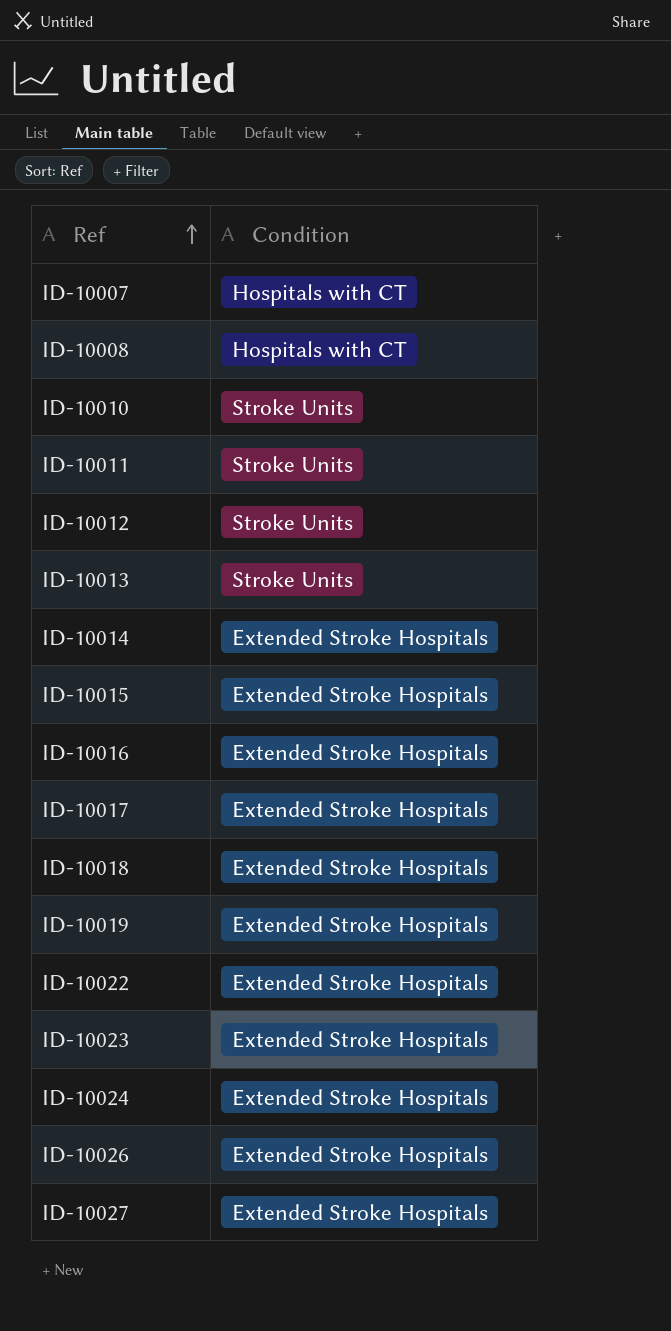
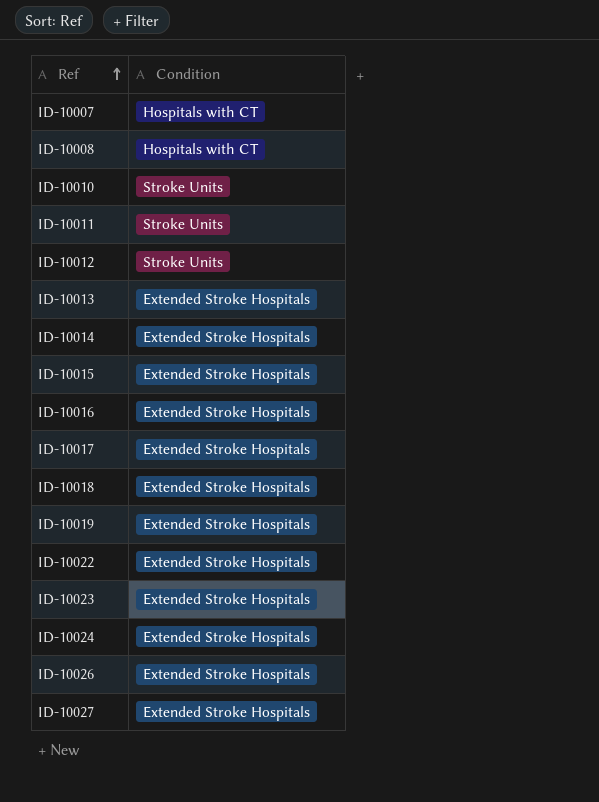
ID-10013 | Condition: Stroke Units -> Extended Stroke Hospitals

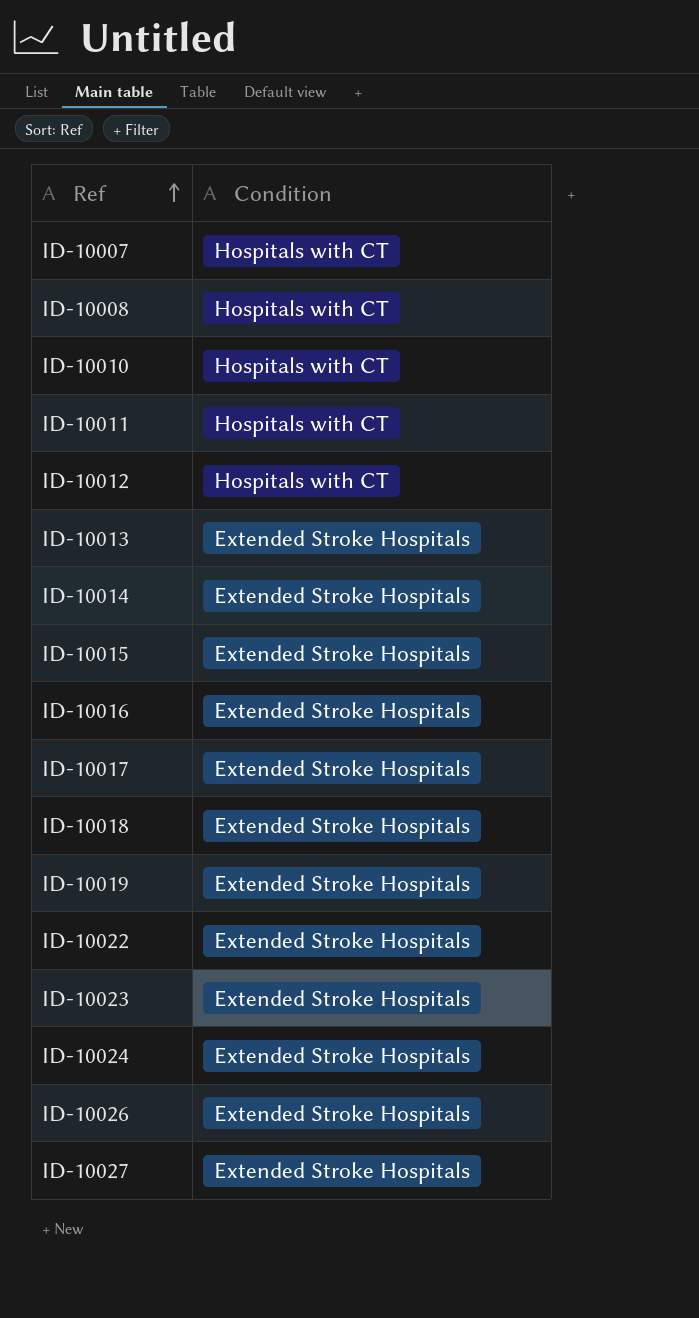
ID-10010 | Condition: Stroke Units -> Hospitals with CT
ID-10011 | Condition: Stroke Units -> Hospitals with CT
ID-10012 | Condition: Stroke Units -> Hospitals with CT

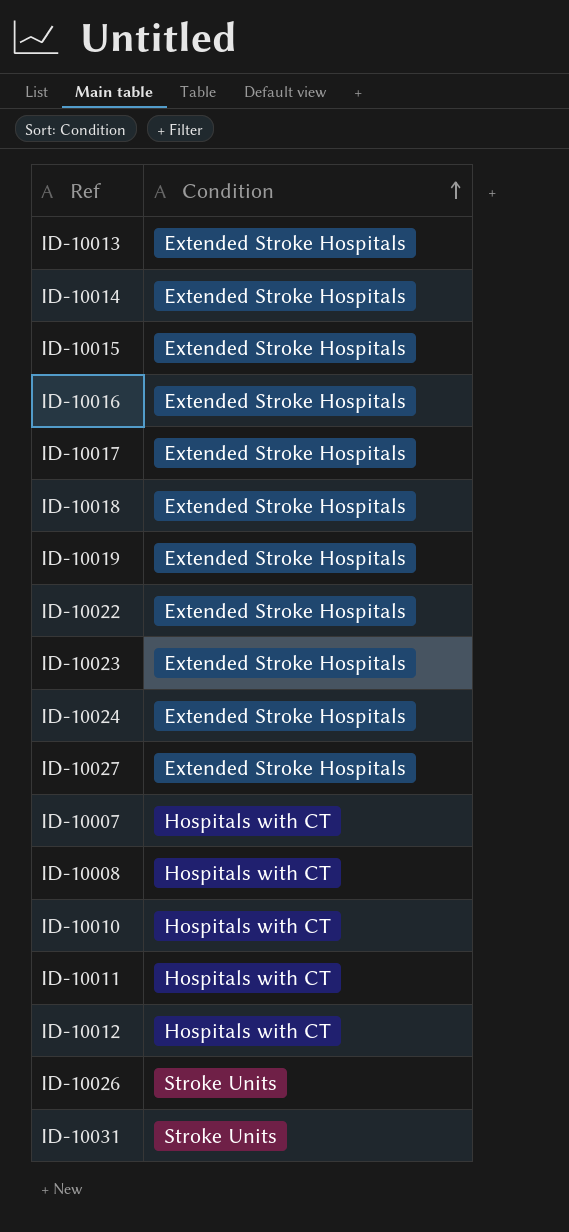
row order: Ref ascending -> Condition ascending
ID-10026 | Condition: Extended Stroke Hospitals -> Stroke Units
row ID-10031: none -> Stroke Units

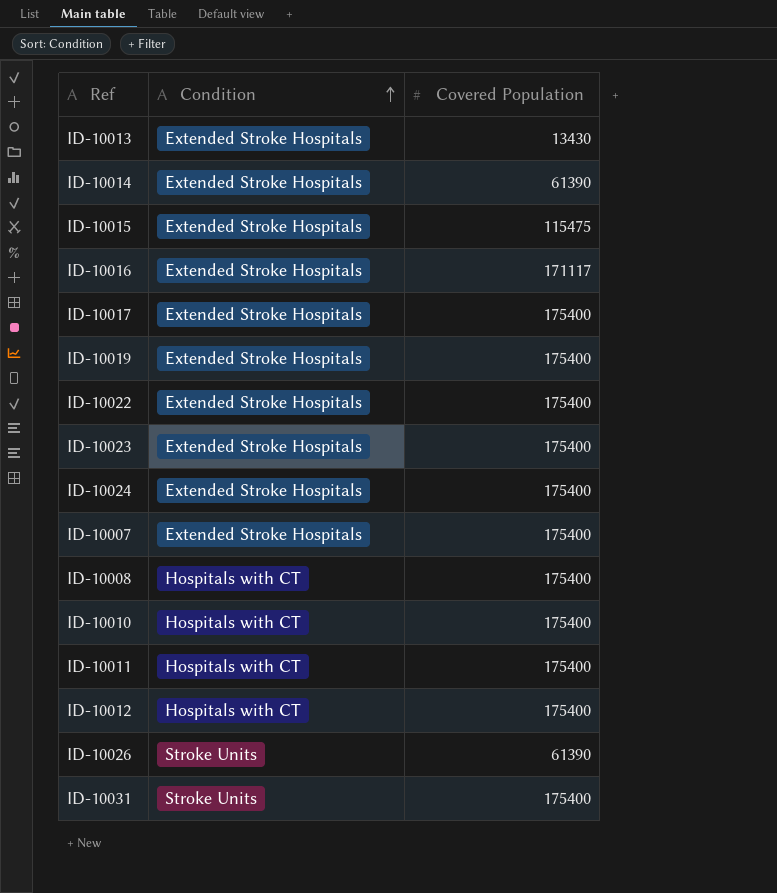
column Covered Population | position: none -> 3
row ID-10018: Extended Stroke Hospitals -> none
row ID-10027: Extended Stroke Hospitals -> none
ID-10007 | Condition: Hospitals with CT -> Extended Stroke Hospitals

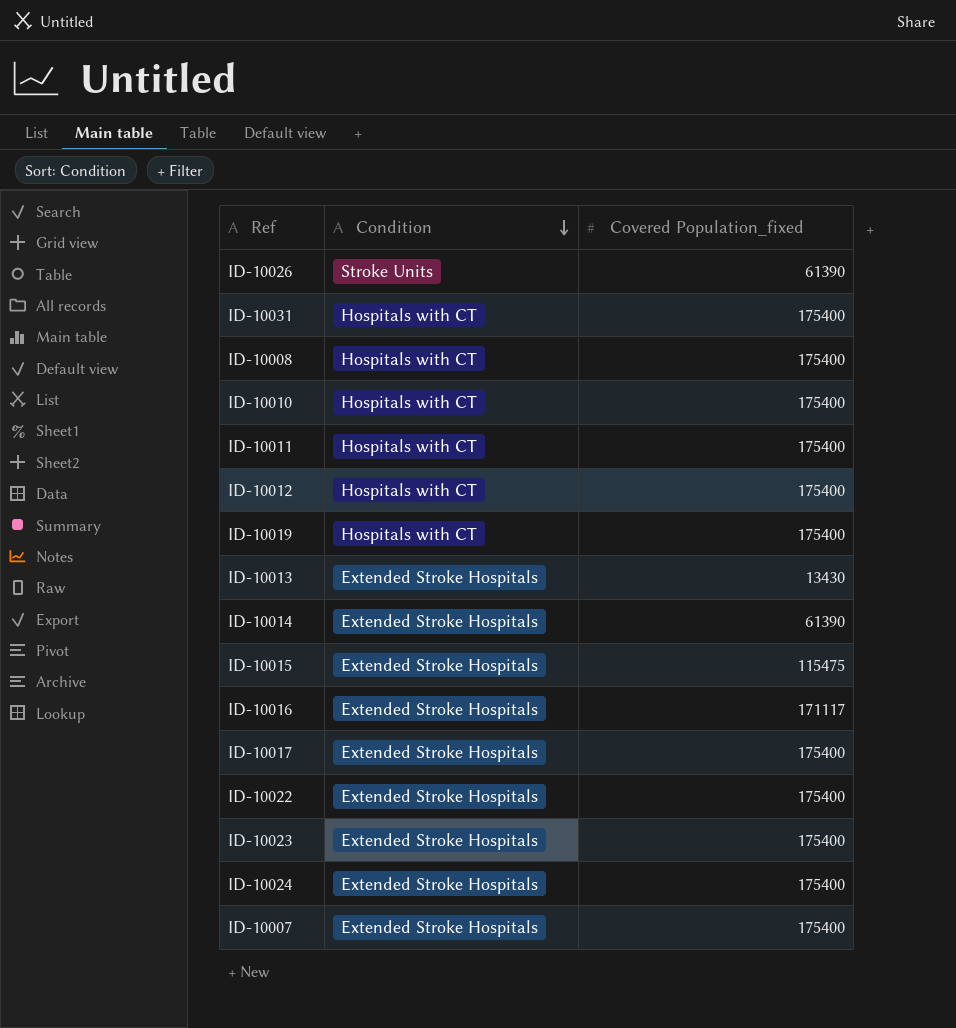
row order: Condition ascending -> Condition descending
column name: Covered Population -> Covered Population_fixed
ID-10031 | Condition: Stroke Units -> Hospitals with CT
ID-10019 | Condition: Extended Stroke Hospitals -> Hospitals with CT

